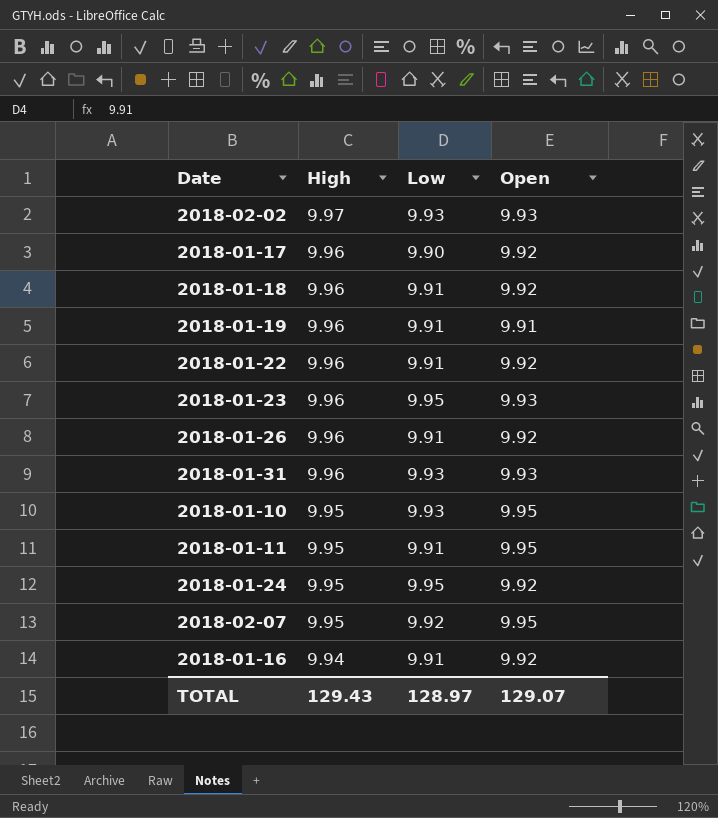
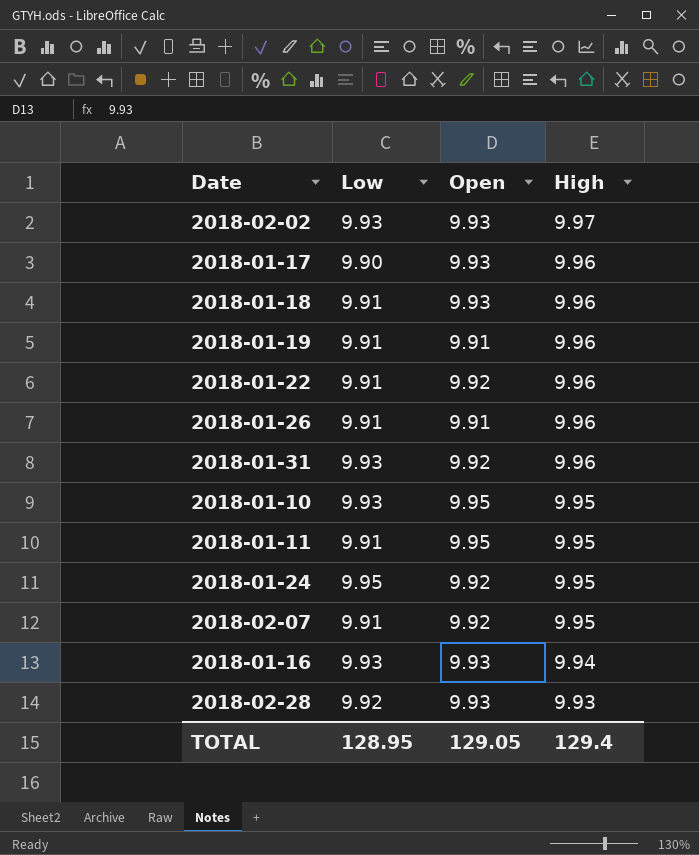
column High | position: 2 -> 4
row 2018-01-23: 9.96 | 9.95 | 9.93 -> none
2018-01-17 | Open: 9.92 -> 9.93
2018-01-18 | Open: 9.92 -> 9.93
2018-01-26 | Open: 9.92 -> 9.91
2018-01-31 | Open: 9.93 -> 9.92
2018-02-07 | Low: 9.92 -> 9.91
2018-02-07 | Open: 9.95 -> 9.92
2018-01-16 | Low: 9.91 -> 9.93
2018-01-16 | Open: 9.92 -> 9.93
row 2018-02-28: none -> 9.92 | 9.93 | 9.93
TOTAL | Low: 128.97 -> 128.95
TOTAL | Open: 129.07 -> 129.05
TOTAL | High: 129.43 -> 129.4

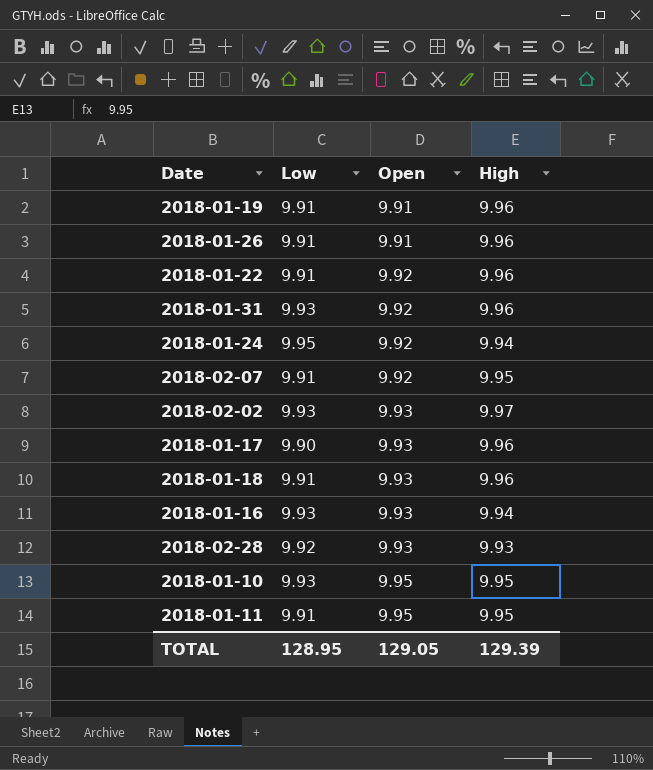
row order: High descending -> Open ascending
2018-01-24 | High: 9.95 -> 9.94
TOTAL | High: 129.4 -> 129.39

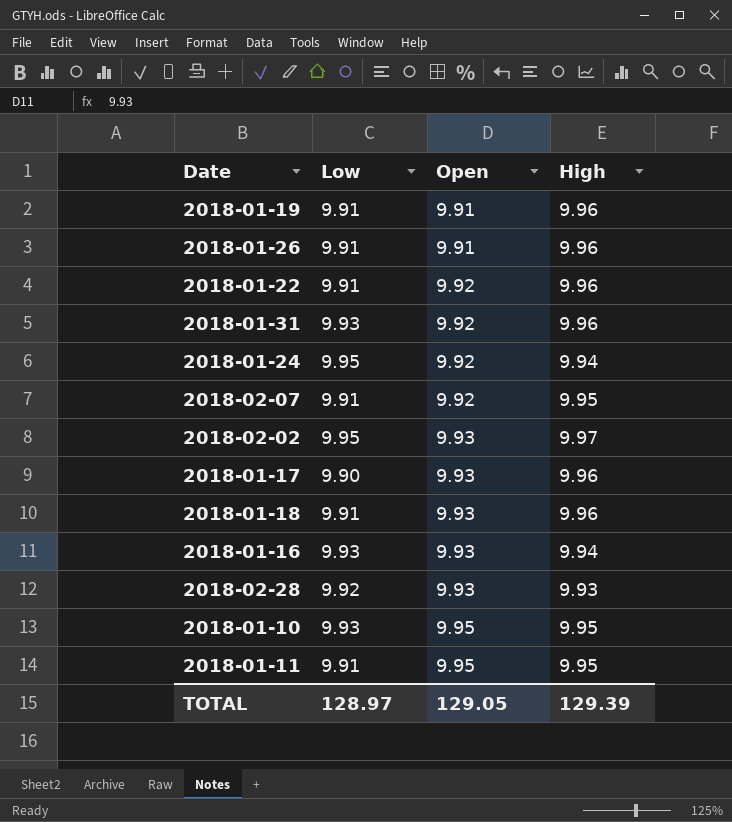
2018-02-02 | Low: 9.93 -> 9.95
TOTAL | Low: 128.95 -> 128.97

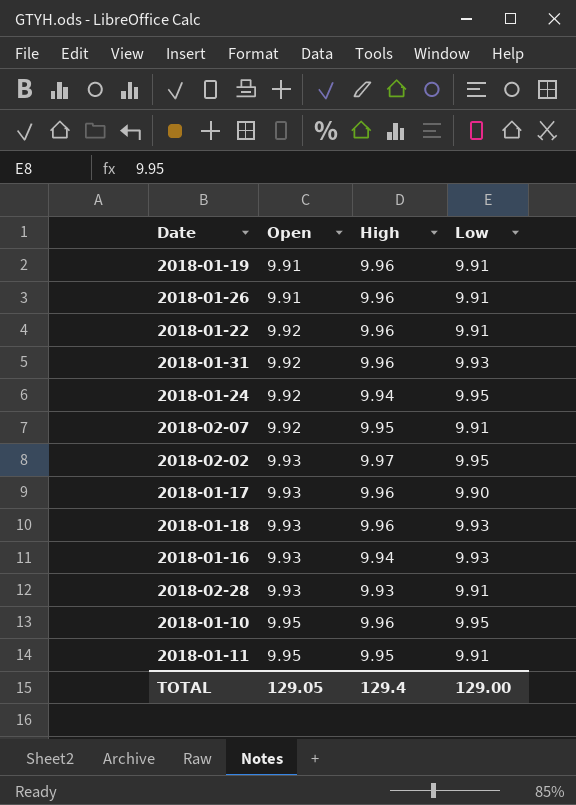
column Low | position: 2 -> 4
2018-01-18 | Low: 9.91 -> 9.93
2018-02-28 | Low: 9.92 -> 9.91
2018-01-10 | High: 9.95 -> 9.96
2018-01-10 | Low: 9.93 -> 9.95
TOTAL | High: 129.39 -> 129.4
TOTAL | Low: 128.97 -> 129.00

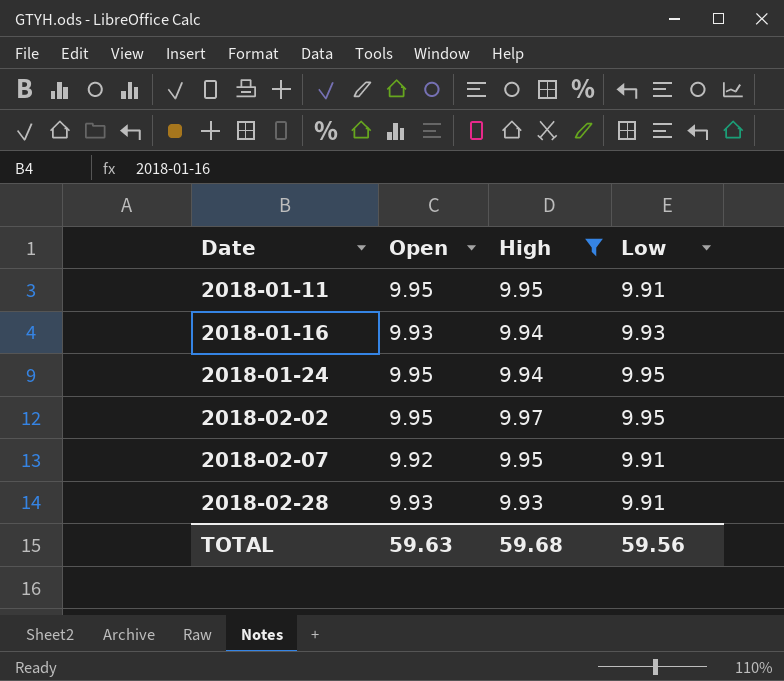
filter: none -> High != 9.96
row order: Open ascending -> Date ascending
2018-01-24 | Open: 9.92 -> 9.95
2018-02-02 | Open: 9.93 -> 9.95
TOTAL | Open: 129.05 -> 59.63
TOTAL | High: 129.4 -> 59.68
TOTAL | Low: 129.00 -> 59.56

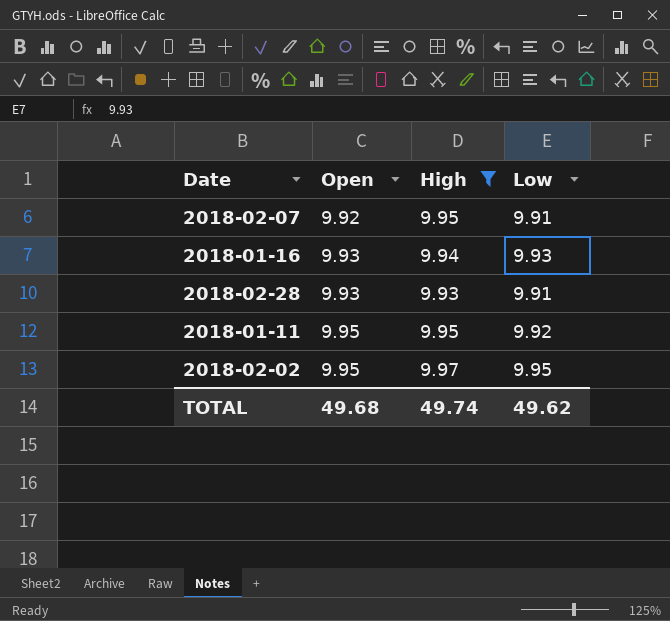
row order: Date ascending -> Open ascending
row 2018-01-24: 9.95 | 9.94 | 9.95 -> none
2018-01-11 | Low: 9.91 -> 9.92
TOTAL | Open: 59.63 -> 49.68
TOTAL | High: 59.68 -> 49.74
TOTAL | Low: 59.56 -> 49.62

